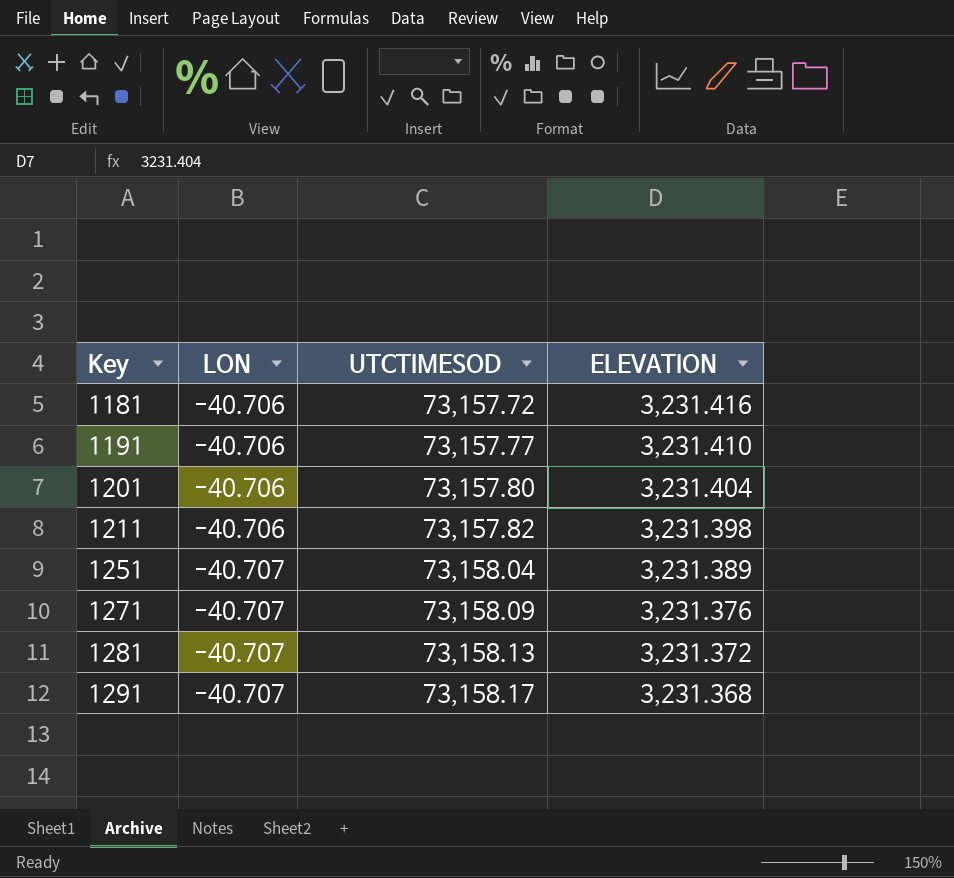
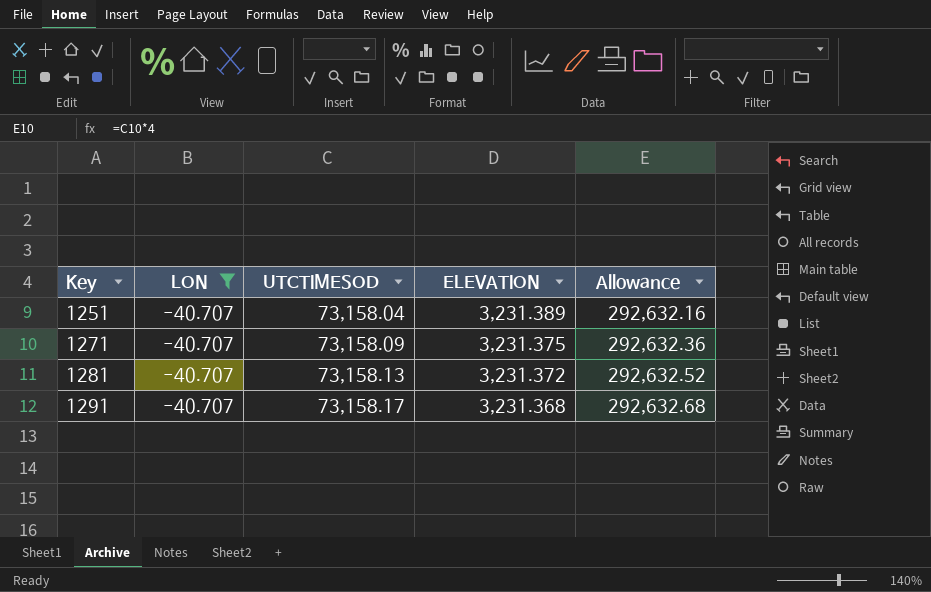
filter: none -> LON = -40.707
column Allowance | formula: none -> [UTCTIMESOD] * 4
1271 | ELEVATION: 3,231.376 -> 3,231.375

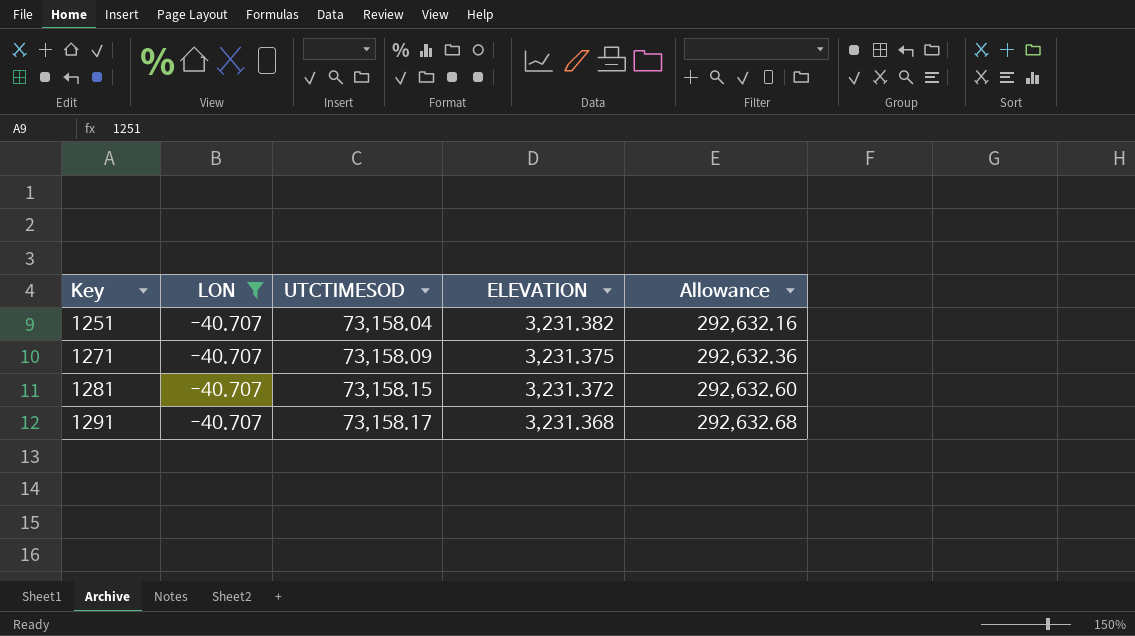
1251 | ELEVATION: 3,231.389 -> 3,231.382
1281 | UTCTIMESOD: 73,158.13 -> 73,158.15
1281 | Allowance: 292,632.52 -> 292,632.60

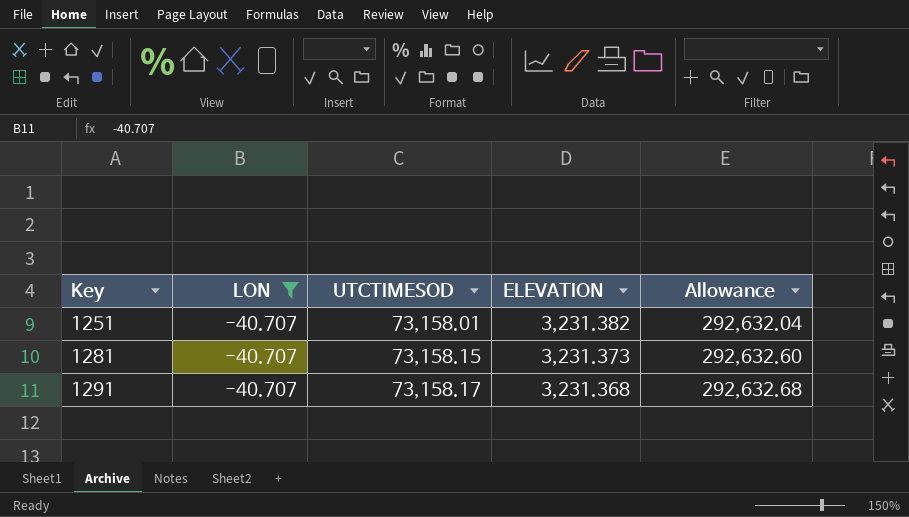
row 1271: -40.707 | 73,158.09 | 3,231.375 | 292,632.36 -> none
1251 | UTCTIMESOD: 73,158.04 -> 73,158.01
1251 | Allowance: 292,632.16 -> 292,632.04
1281 | ELEVATION: 3,231.372 -> 3,231.373

